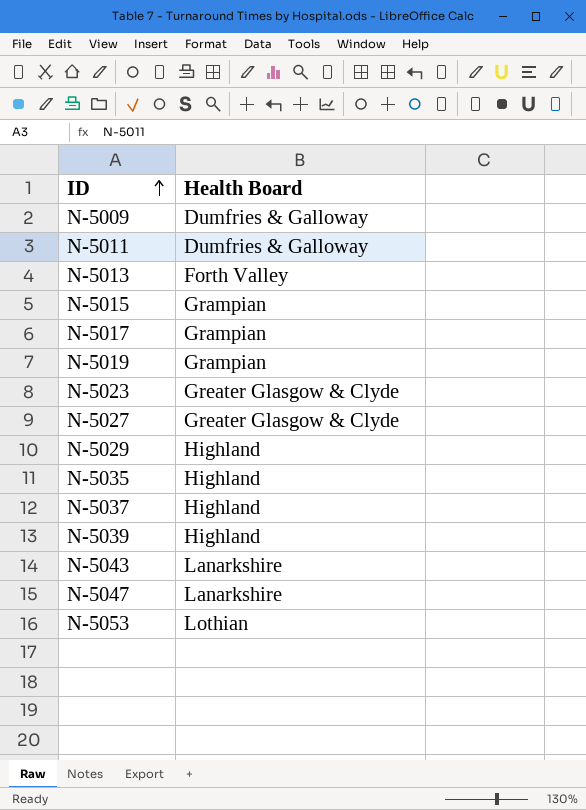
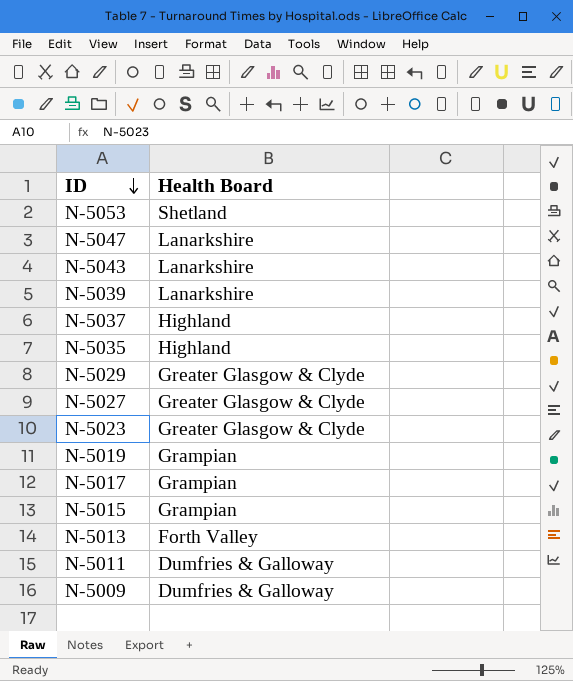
row order: ID ascending -> ID descending
N-5053 | Health Board: Lothian -> Shetland
N-5039 | Health Board: Highland -> Lanarkshire
N-5029 | Health Board: Highland -> Greater Glasgow & Clyde

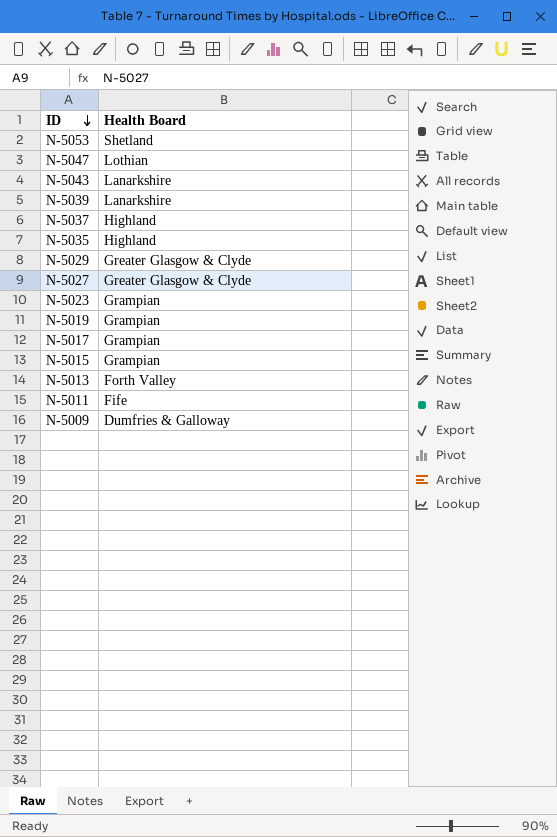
N-5047 | Health Board: Lanarkshire -> Lothian
N-5023 | Health Board: Greater Glasgow & Clyde -> Grampian
N-5011 | Health Board: Dumfries & Galloway -> Fife

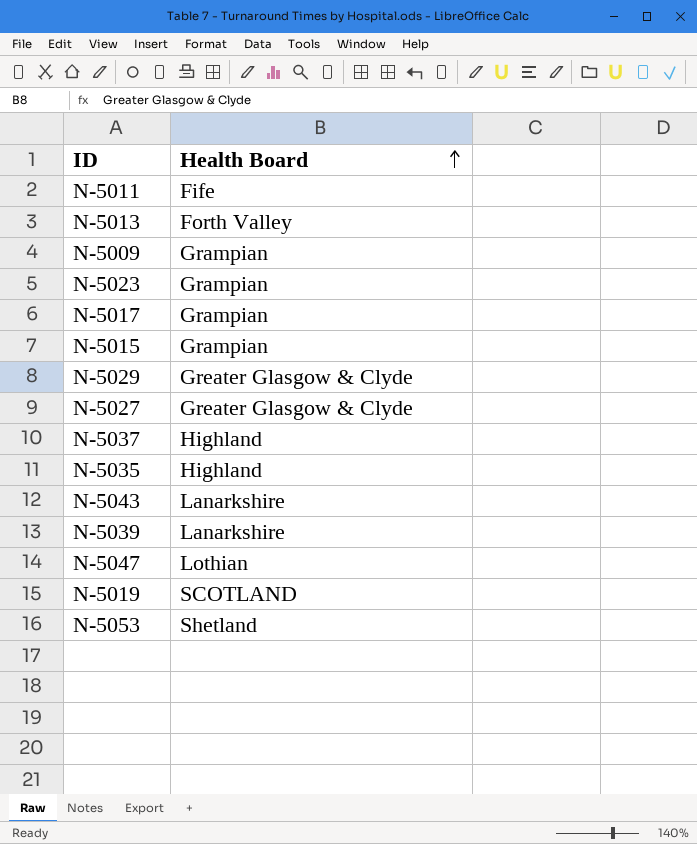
row order: ID descending -> Health Board ascending
N-5009 | Health Board: Dumfries & Galloway -> Grampian
N-5019 | Health Board: Grampian -> SCOTLAND

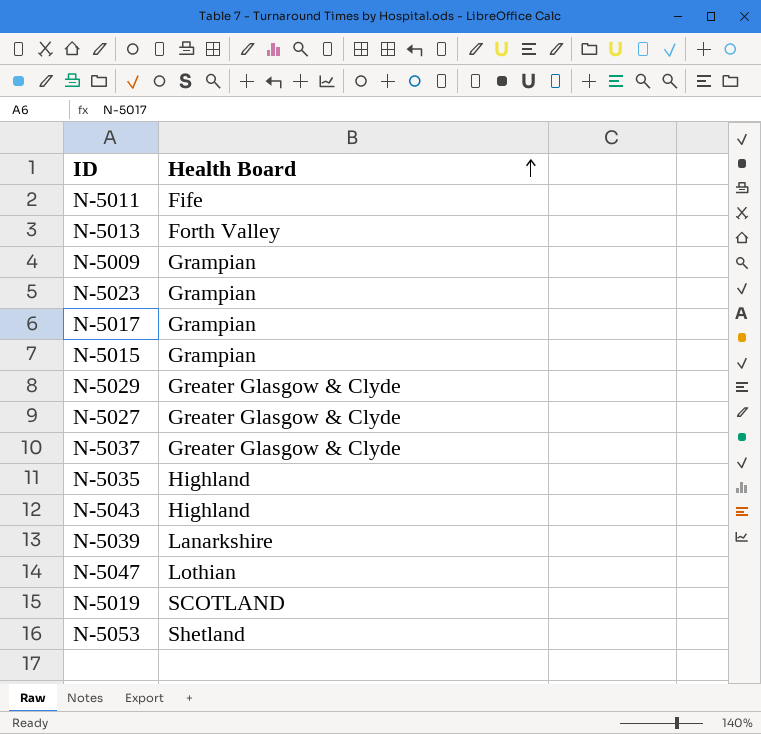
N-5037 | Health Board: Highland -> Greater Glasgow & Clyde
N-5043 | Health Board: Lanarkshire -> Highland

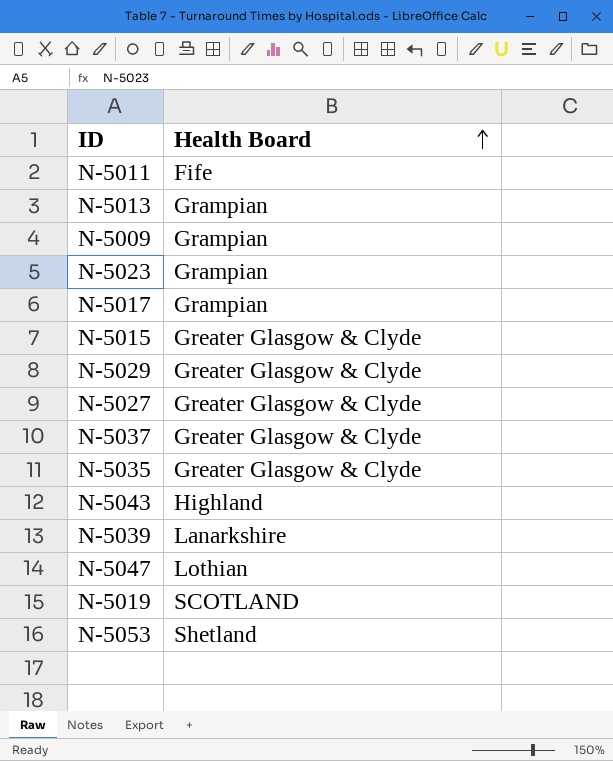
N-5013 | Health Board: Forth Valley -> Grampian
N-5015 | Health Board: Grampian -> Greater Glasgow & Clyde
N-5035 | Health Board: Highland -> Greater Glasgow & Clyde

